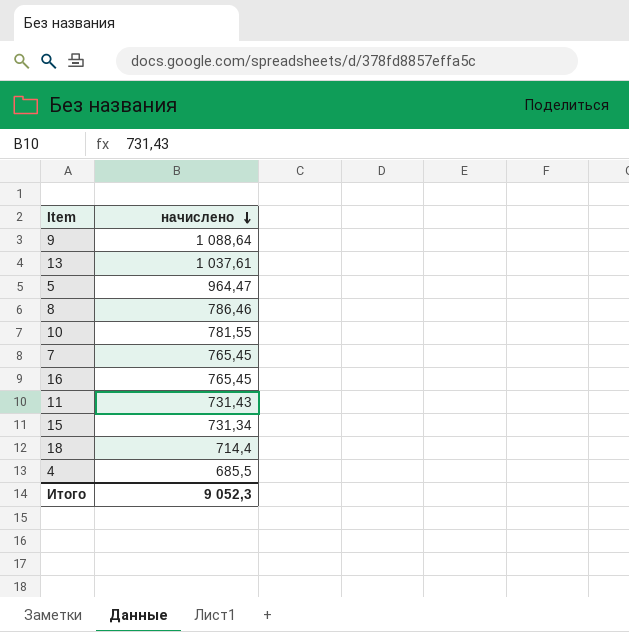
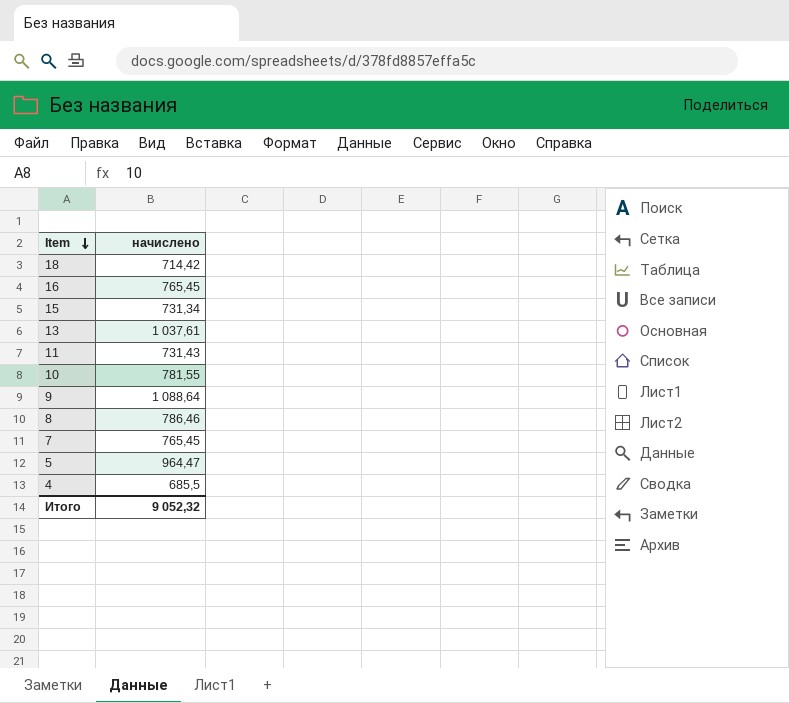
row order: начислено descending -> Item descending
18 | начислено: 714,4 -> 714,42
Итого | начислено: 9 052,3 -> 9 052,32

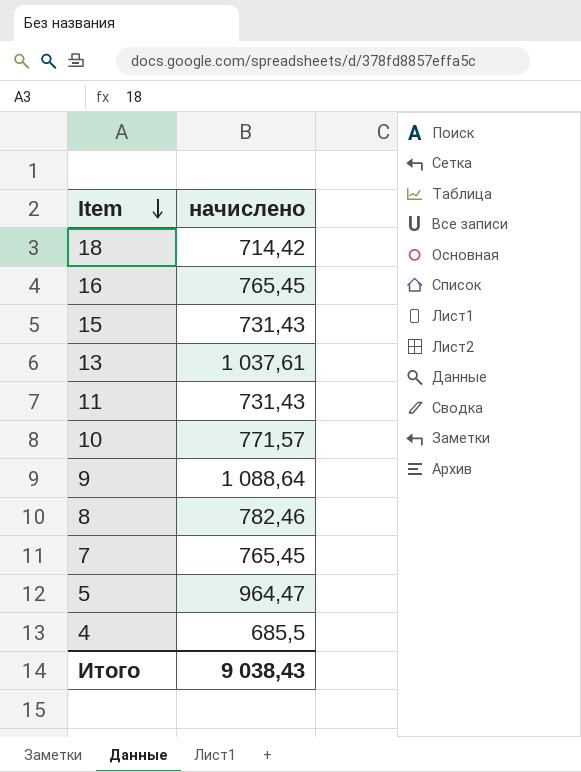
15 | начислено: 731,34 -> 731,43
10 | начислено: 781,55 -> 771,57
8 | начислено: 786,46 -> 782,46
Итого | начислено: 9 052,32 -> 9 038,43

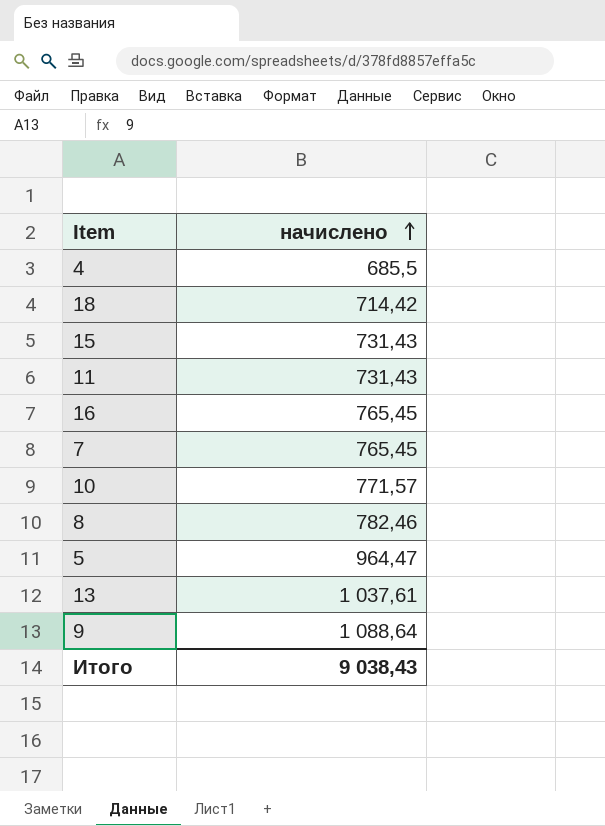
row order: Item descending -> начислено ascending

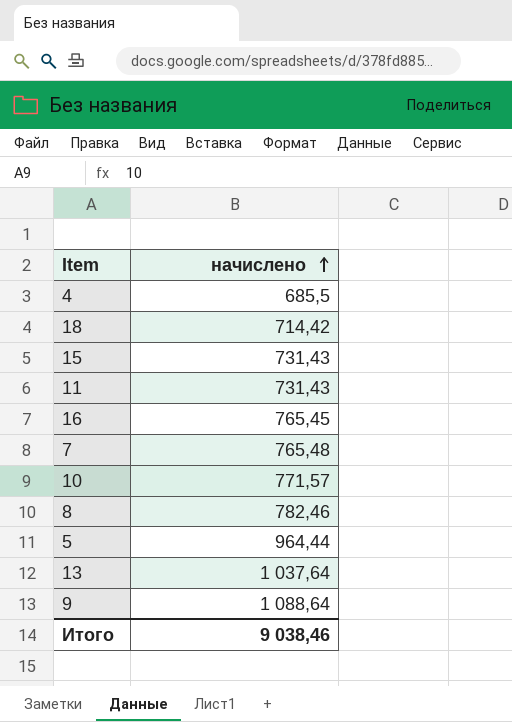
7 | начислено: 765,45 -> 765,48
5 | начислено: 964,47 -> 964,44
13 | начислено: 1 037,61 -> 1 037,64
Итого | начислено: 9 038,43 -> 9 038,46

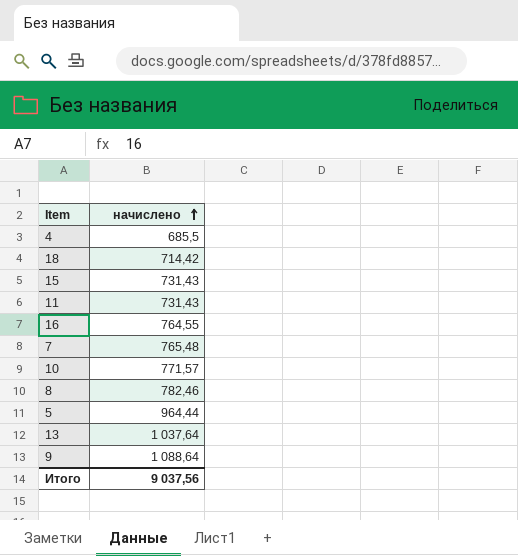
16 | начислено: 765,45 -> 764,55
Итого | начислено: 9 038,46 -> 9 037,56

